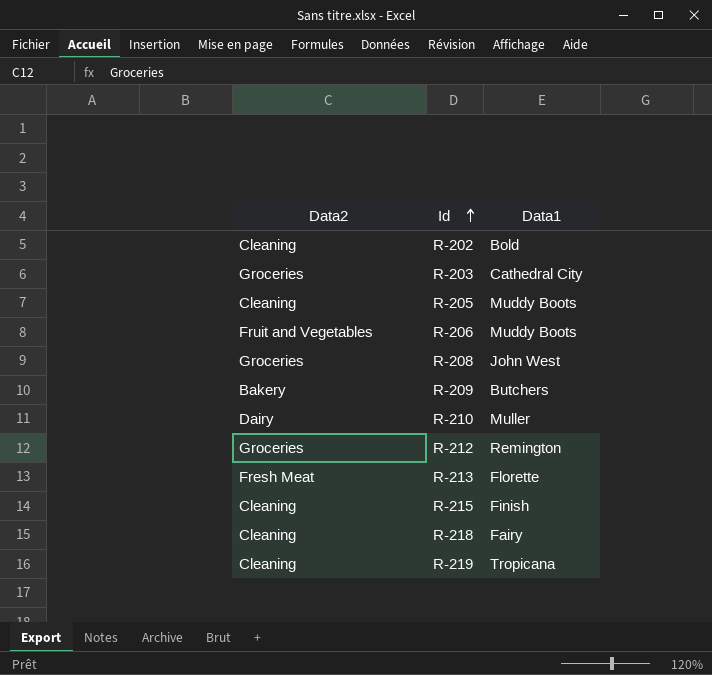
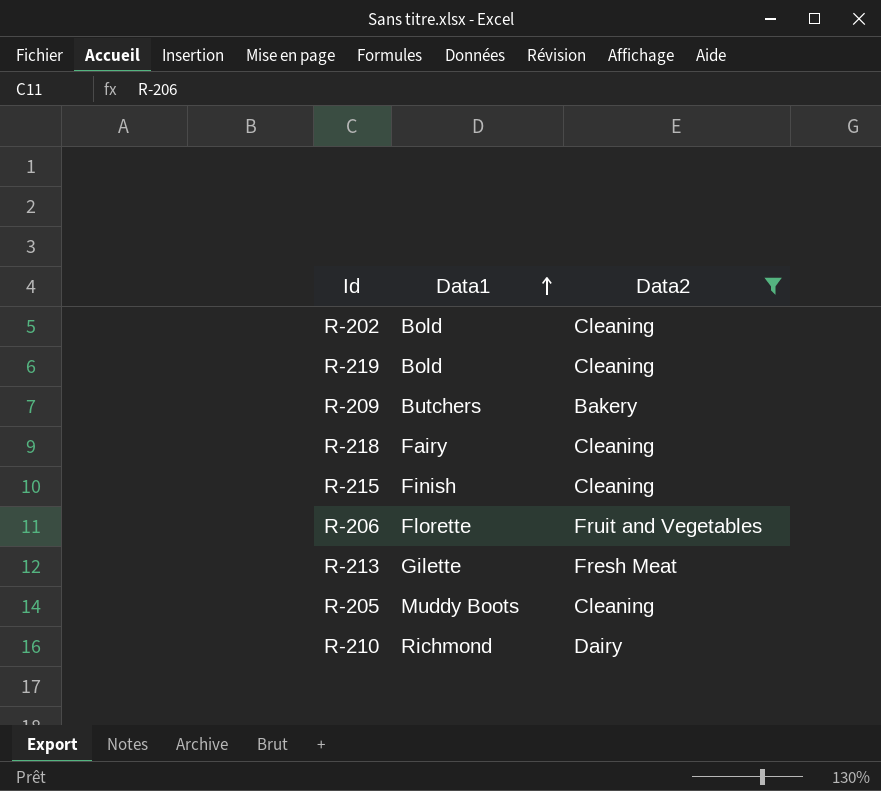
filter: none -> Data2 != Groceries
row order: Id ascending -> Data1 ascending
column Data2 | position: 1 -> 3
R-219 | Data1: Tropicana -> Bold
R-206 | Data1: Muddy Boots -> Florette
R-213 | Data1: Florette -> Gilette
R-210 | Data1: Muller -> Richmond

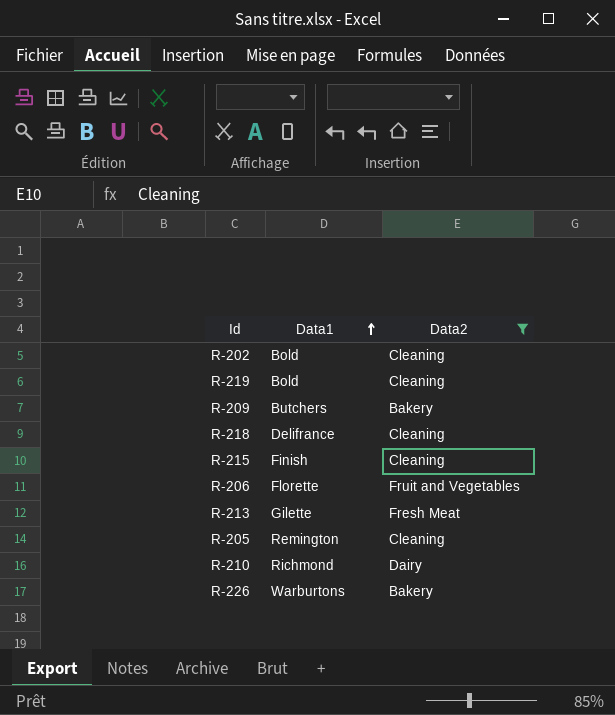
R-218 | Data1: Fairy -> Delifrance
R-205 | Data1: Muddy Boots -> Remington
row R-226: none -> Warburtons | Bakery

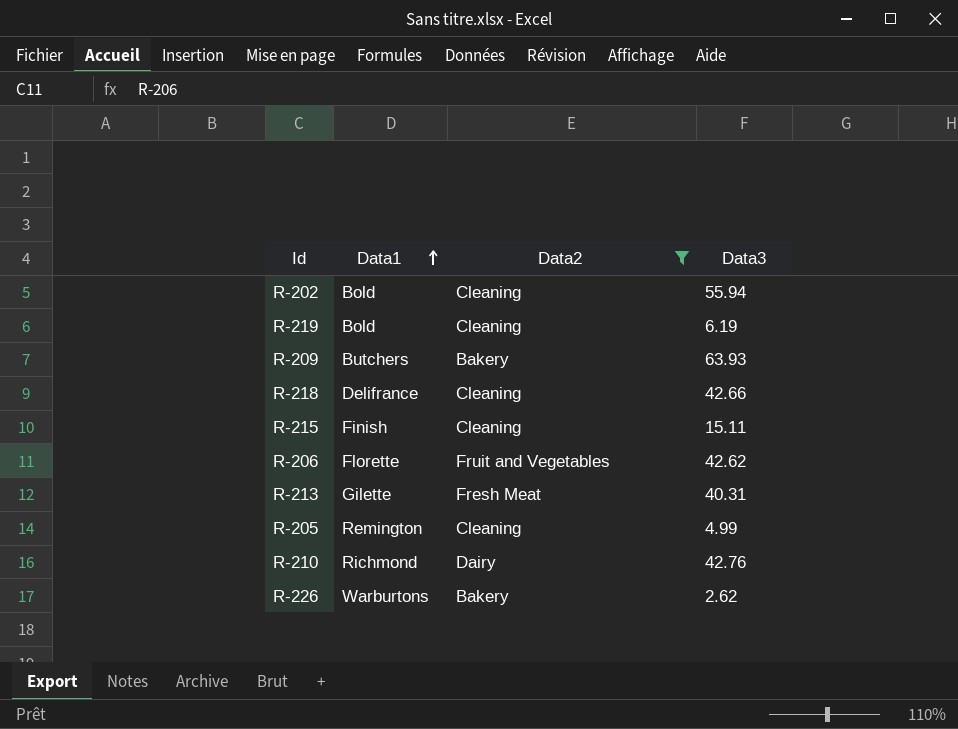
column Data3 | position: none -> 4

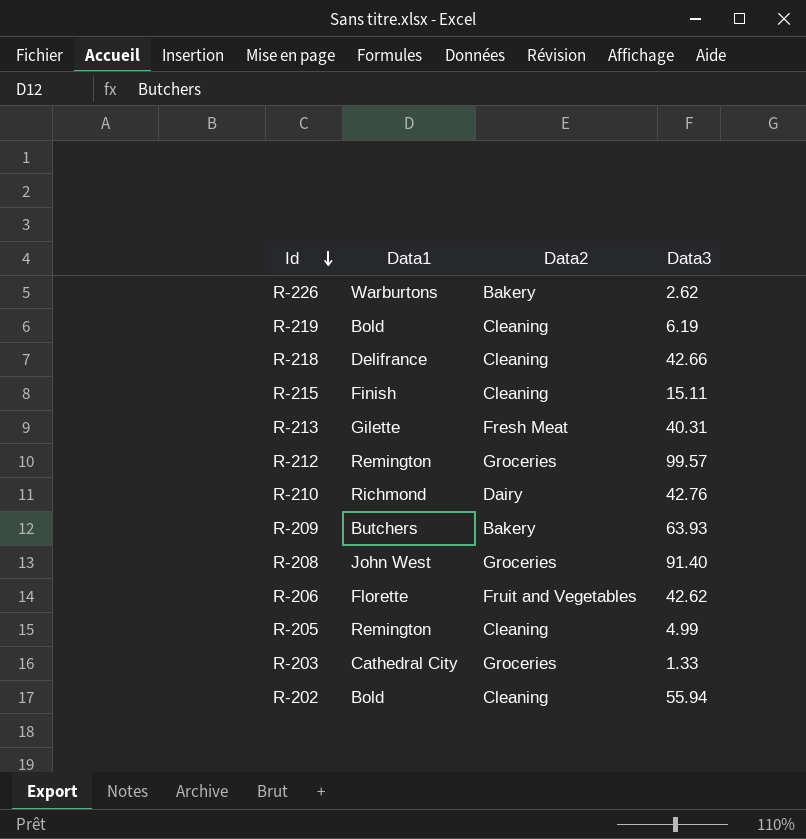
filter: Data2 != Groceries -> none
row order: Data1 ascending -> Id descending

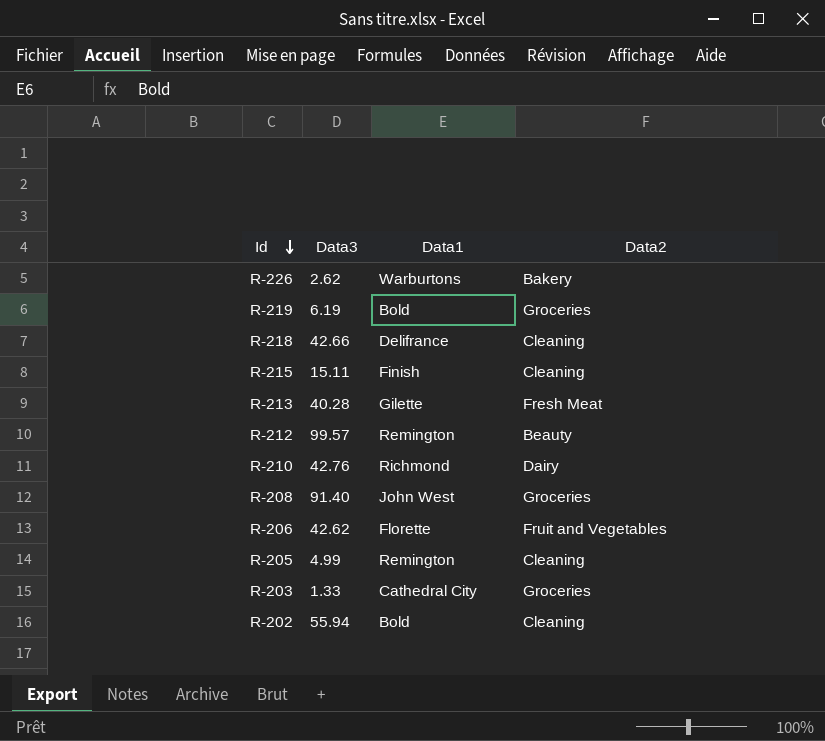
column Data3 | position: 4 -> 2
row R-209: Butchers | Bakery | 63.93 -> none
R-219 | Data2: Cleaning -> Groceries
R-213 | Data3: 40.31 -> 40.28
R-212 | Data2: Groceries -> Beauty

